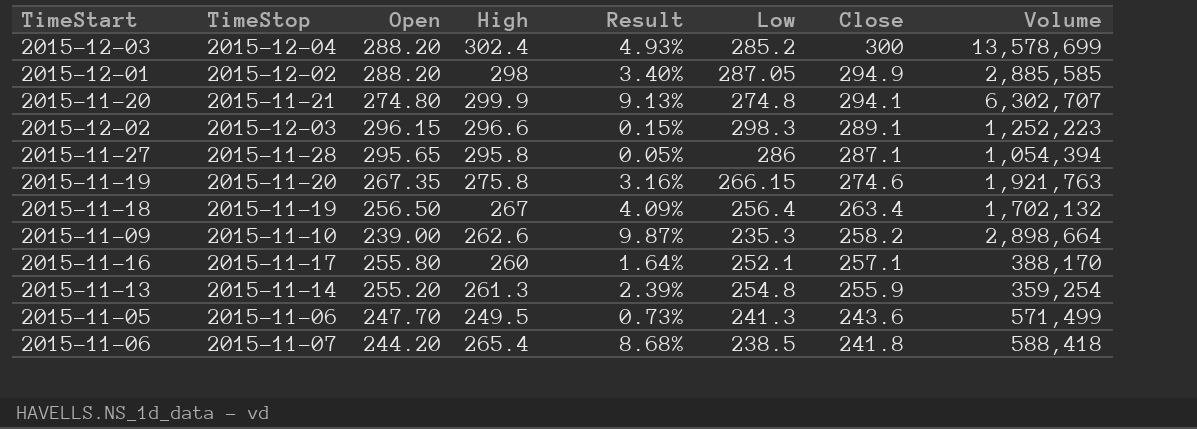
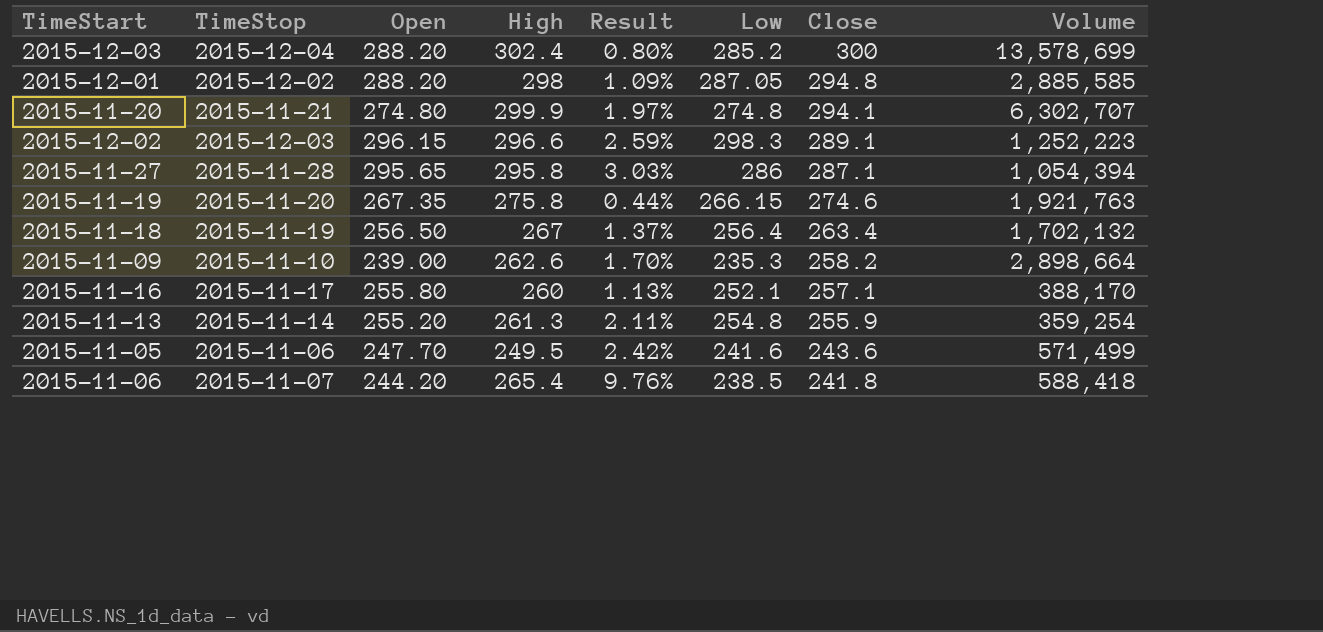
column Result | formula: ([High] - [Open]) / [Open] -> ([High] - [Close]) / [Close]
2015-12-01 | Close: 294.9 -> 294.8
2015-11-05 | Low: 241.3 -> 241.6

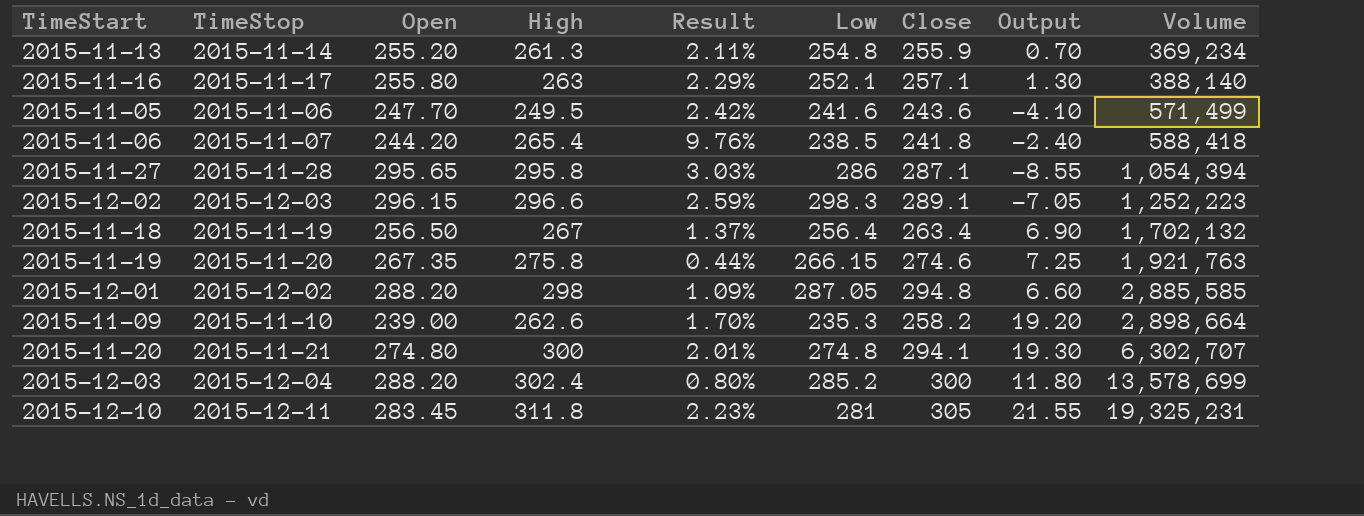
row order: Close descending -> Volume ascending
column Output | formula: none -> [Close] - [Open]
2015-11-13 | Volume: 359,254 -> 369,234
2015-11-16 | High: 260 -> 263
2015-11-16 | Result: 1.13% -> 2.29%
2015-11-16 | Volume: 388,170 -> 388,140
2015-11-20 | High: 299.9 -> 300
2015-11-20 | Result: 1.97% -> 2.01%
row 2015-12-10: none -> 2015-12-11 | 283.45 | 311.8 | 2.23% | 281 | 305 | 21.55 | 19,325,231

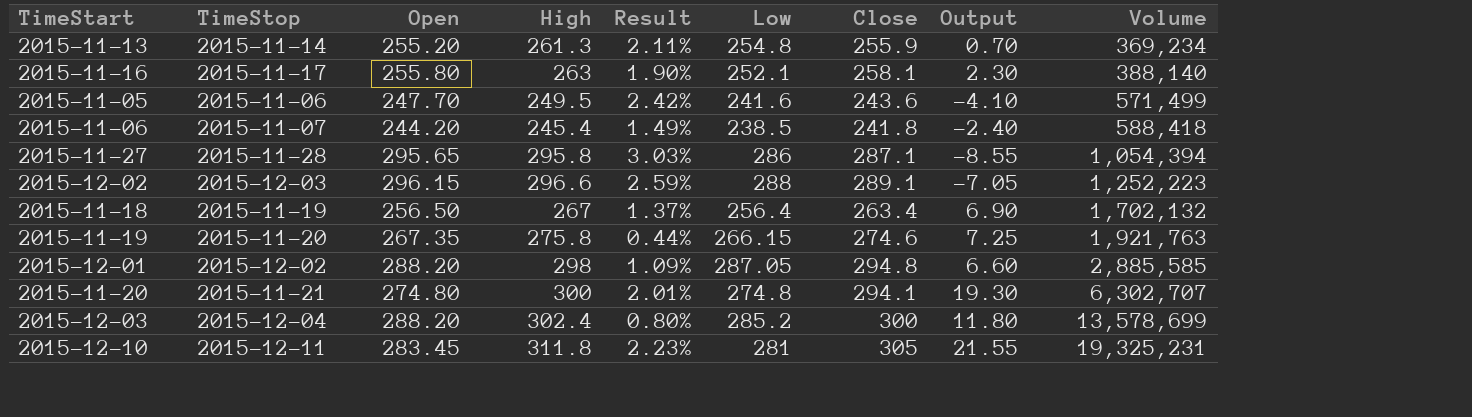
row 2015-11-09: 2015-11-10 | 239.00 | 262.6 | 1.70% | 235.3 | 258.2 | 19.20 | 2,898,664 -> none
2015-11-16 | Result: 2.29% -> 1.90%
2015-11-16 | Close: 257.1 -> 258.1
2015-11-16 | Output: 1.30 -> 2.30
2015-11-06 | High: 265.4 -> 245.4
2015-11-06 | Result: 9.76% -> 1.49%
2015-12-02 | Low: 298.3 -> 288

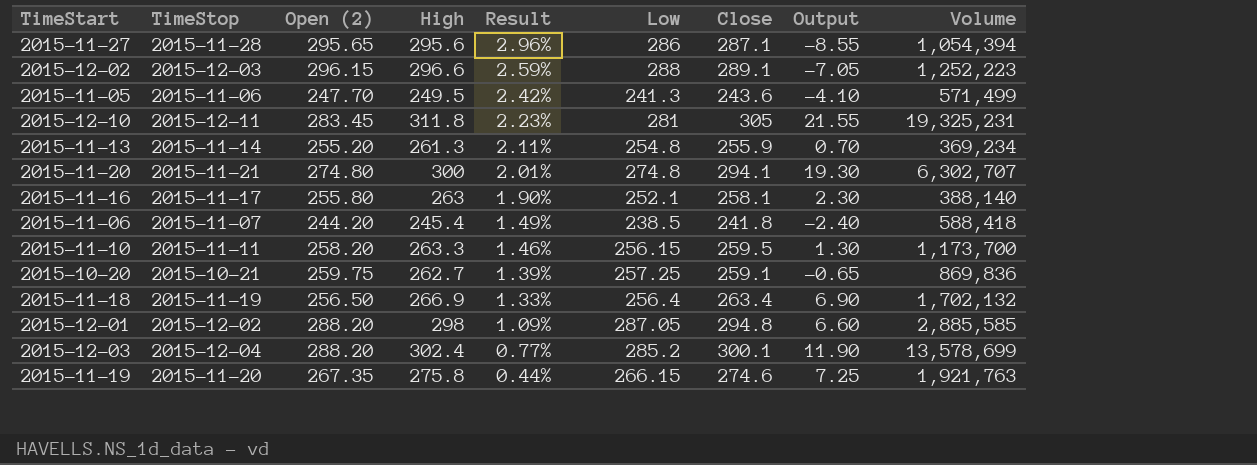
row order: Volume ascending -> Result descending
column name: Open -> Open (2)
2015-11-27 | High: 295.8 -> 295.6
2015-11-27 | Result: 3.03% -> 2.96%
2015-11-05 | Low: 241.6 -> 241.3
row 2015-11-10: none -> 2015-11-11 | 258.20 | 263.3 | 1.46% | 256.15 | 259.5 | 1.30 | 1,173,700
row 2015-10-20: none -> 2015-10-21 | 259.75 | 262.7 | 1.39% | 257.25 | 259.1 | -0.65 | 869,836
2015-11-18 | High: 267 -> 266.9
2015-11-18 | Result: 1.37% -> 1.33%
2015-12-03 | Result: 0.80% -> 0.77%
2015-12-03 | Close: 300 -> 300.1
2015-12-03 | Output: 11.80 -> 11.90

